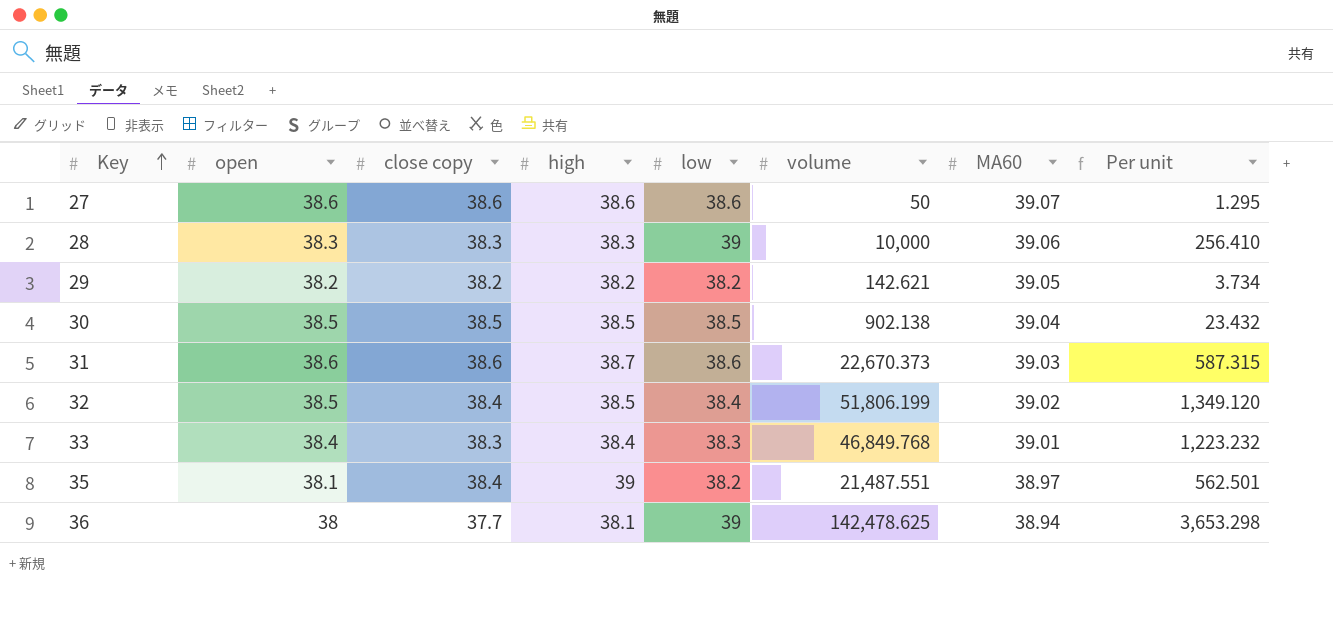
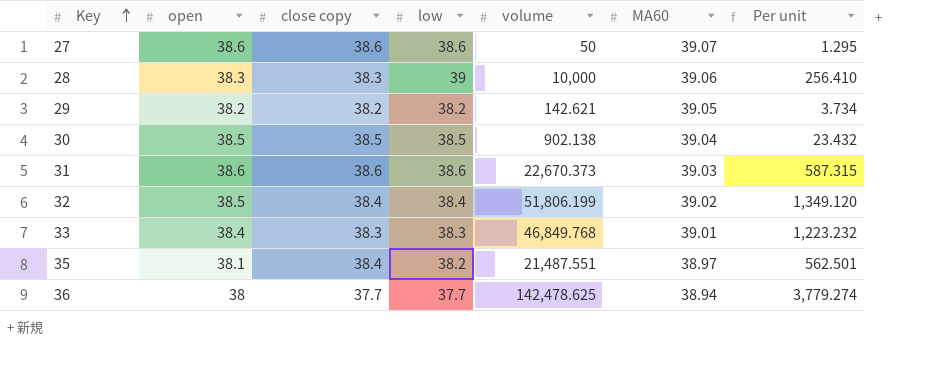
column high | position: 4 -> none
36 | low: 39 -> 37.7
36 | Per unit: 3,653.298 -> 3,779.274

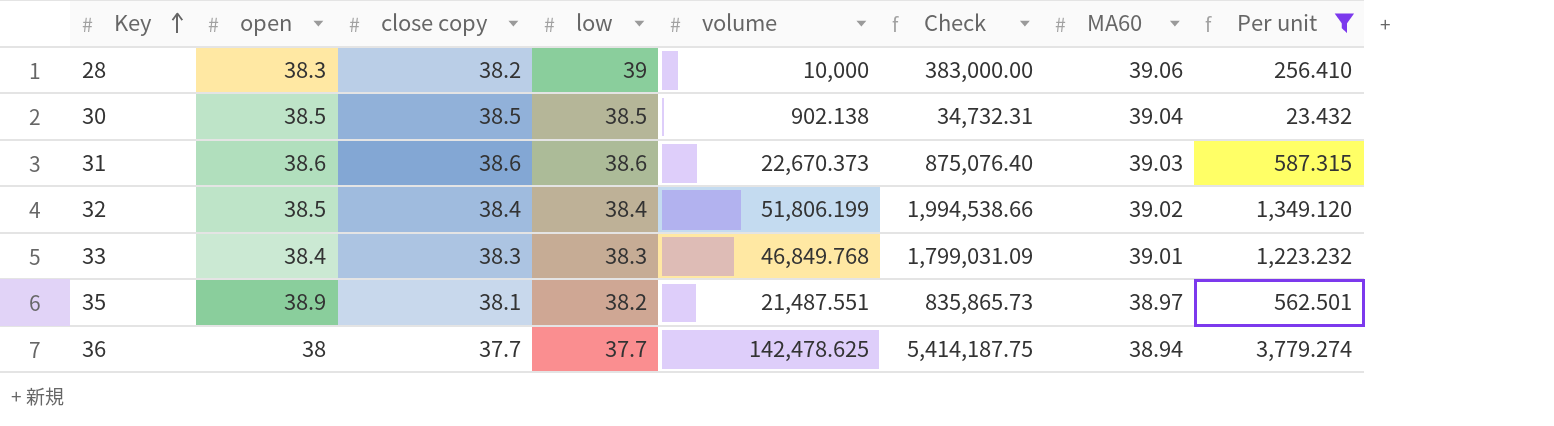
filter: none -> Per unit >= 23.432
column Check | formula: none -> [open] * [volume]
28 | close copy: 38.3 -> 38.2
35 | open: 38.1 -> 38.9
35 | close copy: 38.4 -> 38.1

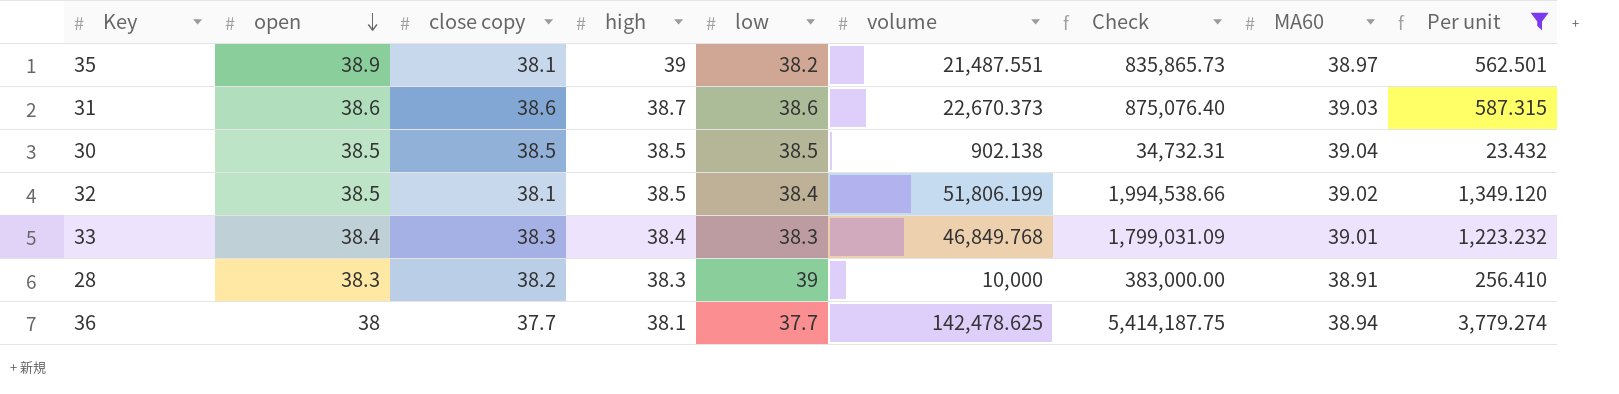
row order: Key ascending -> open descending
column high | position: none -> 4
32 | close copy: 38.4 -> 38.1
28 | MA60: 39.06 -> 38.91

